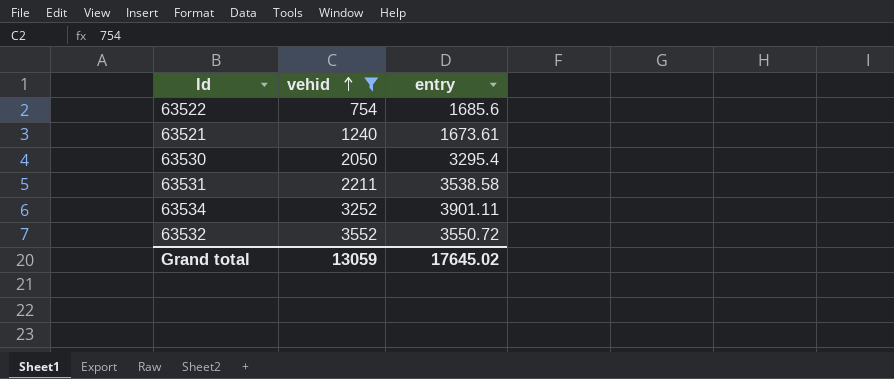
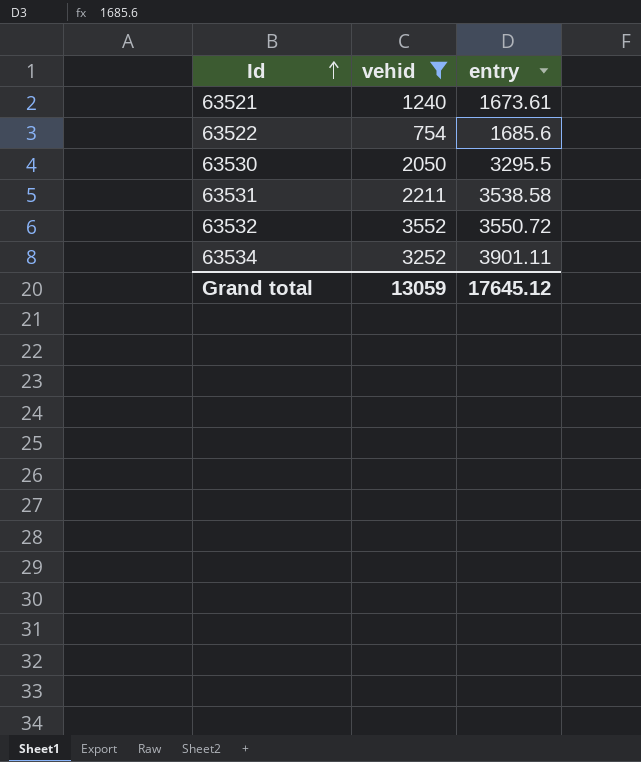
row order: vehid ascending -> Id ascending
63530 | entry: 3295.4 -> 3295.5
Grand total | entry: 17645.02 -> 17645.12

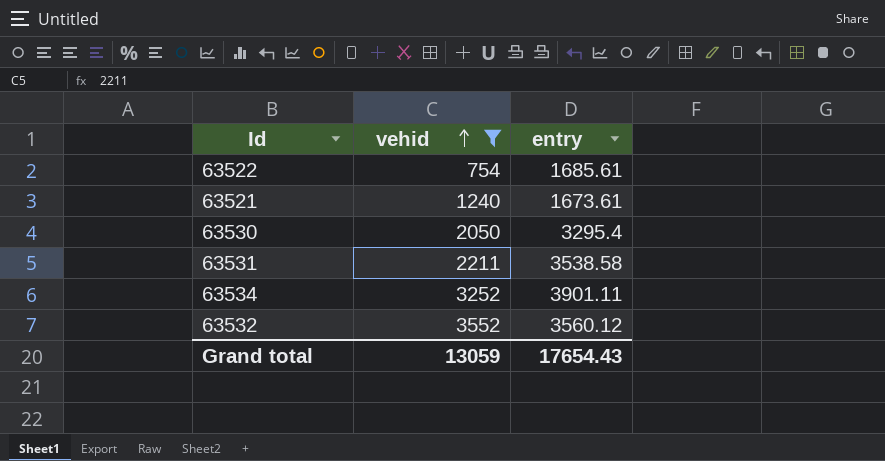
row order: Id ascending -> vehid ascending
63522 | entry: 1685.6 -> 1685.61
63530 | entry: 3295.5 -> 3295.4
63532 | entry: 3550.72 -> 3560.12
Grand total | entry: 17645.12 -> 17654.43

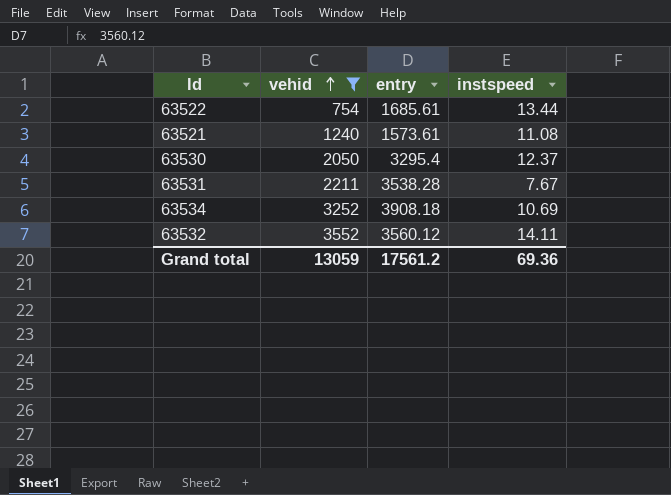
column instspeed | position: none -> 4
63521 | entry: 1673.61 -> 1573.61
63531 | entry: 3538.58 -> 3538.28
63534 | entry: 3901.11 -> 3908.18
Grand total | entry: 17654.43 -> 17561.2

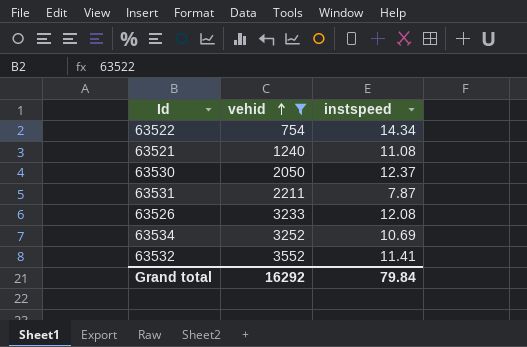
column entry | position: 3 -> none
63522 | instspeed: 13.44 -> 14.34
63531 | instspeed: 7.67 -> 7.87
row 63526: none -> 3233 | 12.08
63532 | instspeed: 14.11 -> 11.41
Grand total | vehid: 13059 -> 16292
Grand total | instspeed: 69.36 -> 79.84

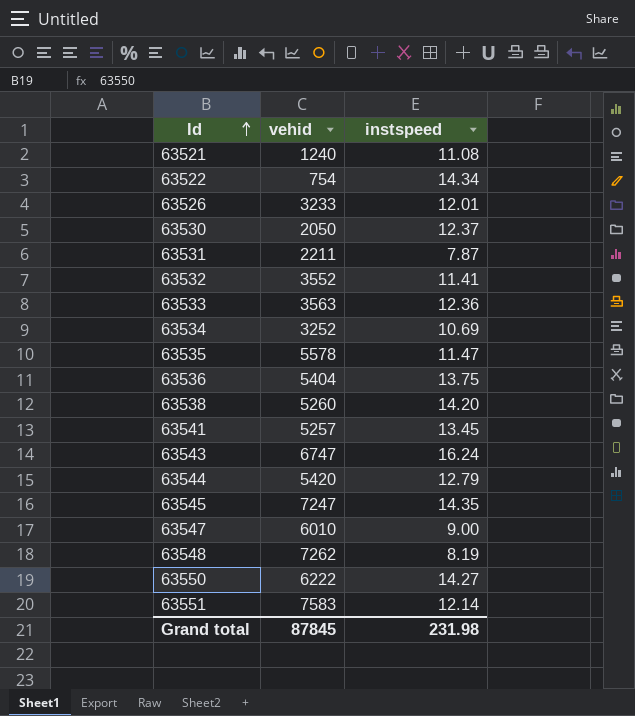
filter: vehid <= 3552 -> none
row order: vehid ascending -> Id ascending
63526 | instspeed: 12.08 -> 12.01
Grand total | vehid: 16292 -> 87845
Grand total | instspeed: 79.84 -> 231.98

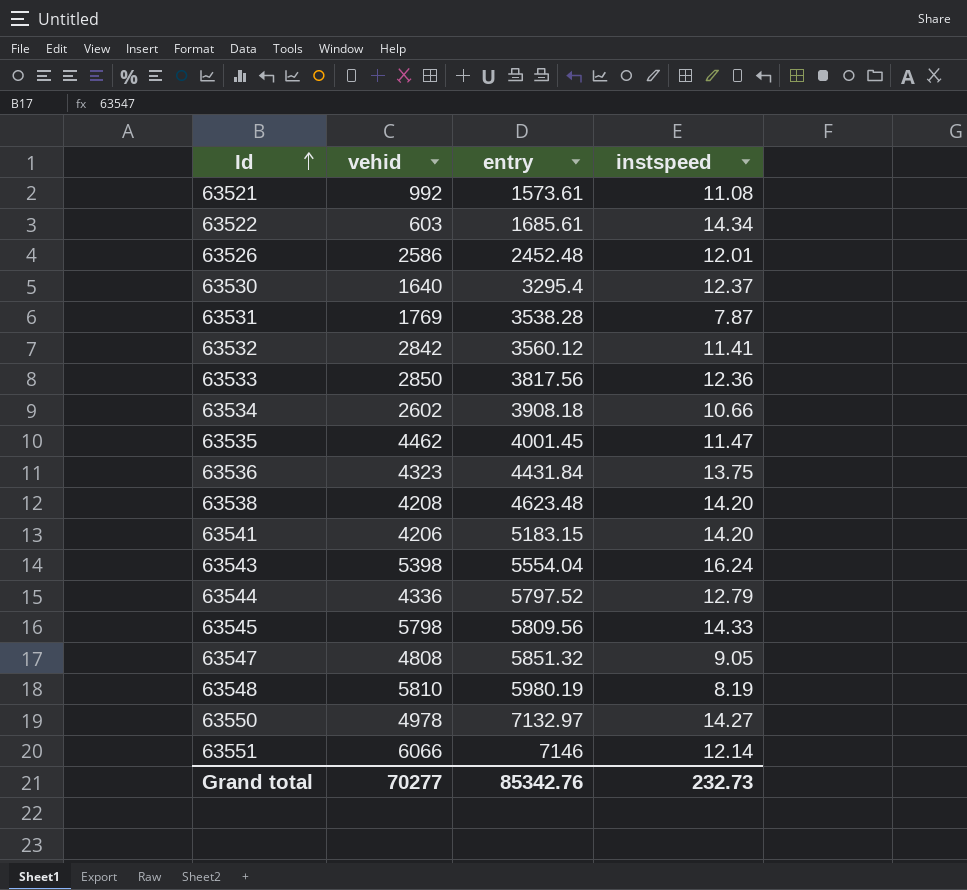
column entry | position: none -> 3
63521 | vehid: 1240 -> 992
63522 | vehid: 754 -> 603
63526 | vehid: 3233 -> 2586
63530 | vehid: 2050 -> 1640
63531 | vehid: 2211 -> 1769
63532 | vehid: 3552 -> 2842
63533 | vehid: 3563 -> 2850
63534 | vehid: 3252 -> 2602
63534 | instspeed: 10.69 -> 10.66
63535 | vehid: 5578 -> 4462
63536 | vehid: 5404 -> 4323
63538 | vehid: 5260 -> 4208
63541 | vehid: 5257 -> 4206
63541 | instspeed: 13.45 -> 14.20
63543 | vehid: 6747 -> 5398
63544 | vehid: 5420 -> 4336
63545 | vehid: 7247 -> 5798
63545 | instspeed: 14.35 -> 14.33
63547 | vehid: 6010 -> 4808
63547 | instspeed: 9.00 -> 9.05
63548 | vehid: 7262 -> 5810
63550 | vehid: 6222 -> 4978
63551 | vehid: 7583 -> 6066
Grand total | vehid: 87845 -> 70277
Grand total | instspeed: 231.98 -> 232.73

